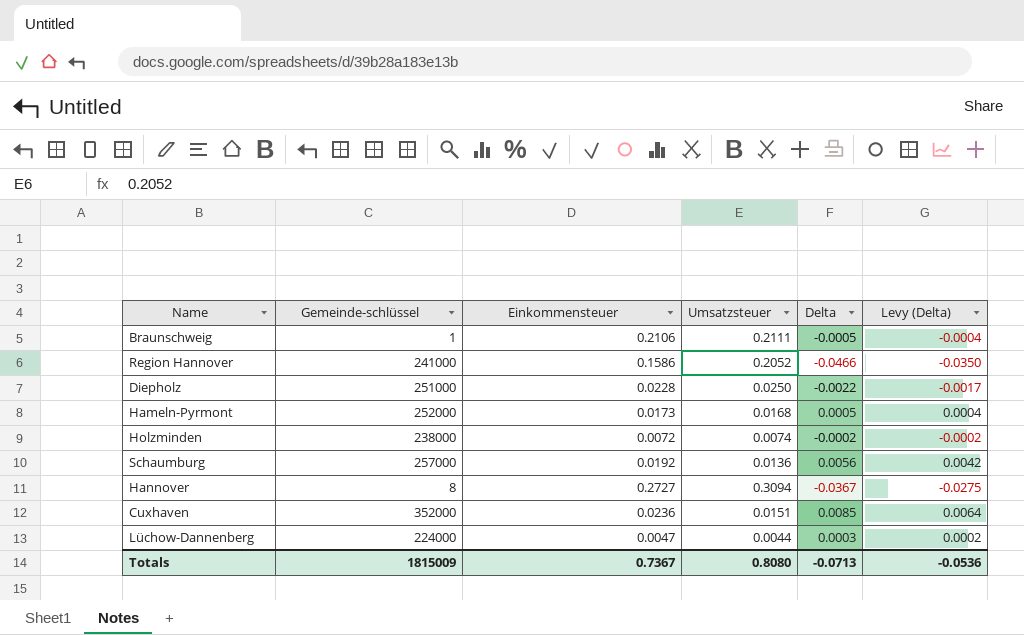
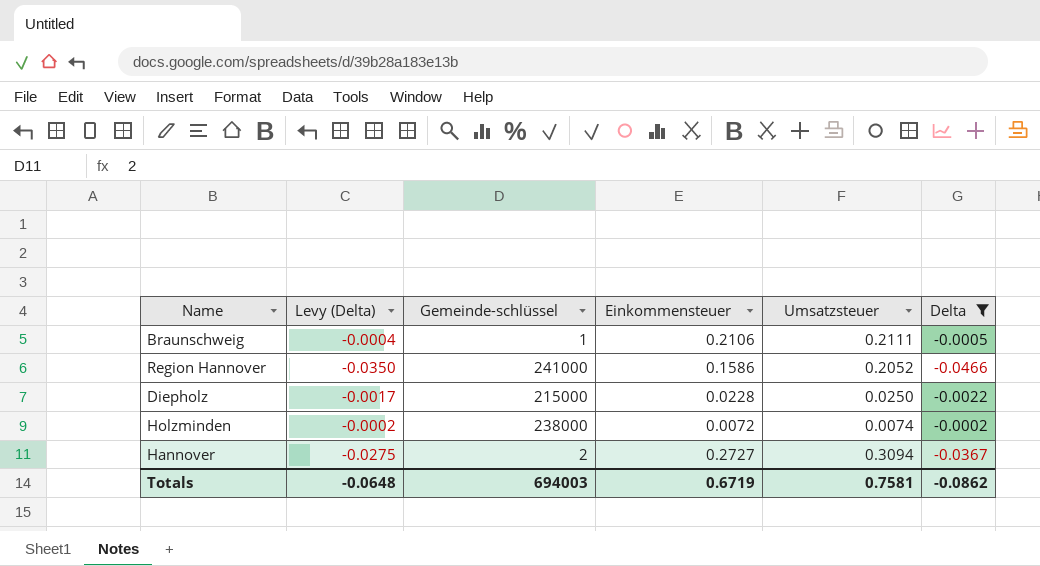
filter: none -> Delta <= -0.0002
column Levy (Delta) | position: 6 -> 2
Diepholz | Gemeinde-schlüssel: 251000 -> 215000
Hannover | Gemeinde-schlüssel: 8 -> 2
Totals | Levy (Delta): -0.0536 -> -0.0648
Totals | Gemeinde-schlüssel: 1815009 -> 694003
Totals | Einkommensteuer: 0.7367 -> 0.6719
Totals | Umsatzsteuer: 0.8080 -> 0.7581
Totals | Delta: -0.0713 -> -0.0862

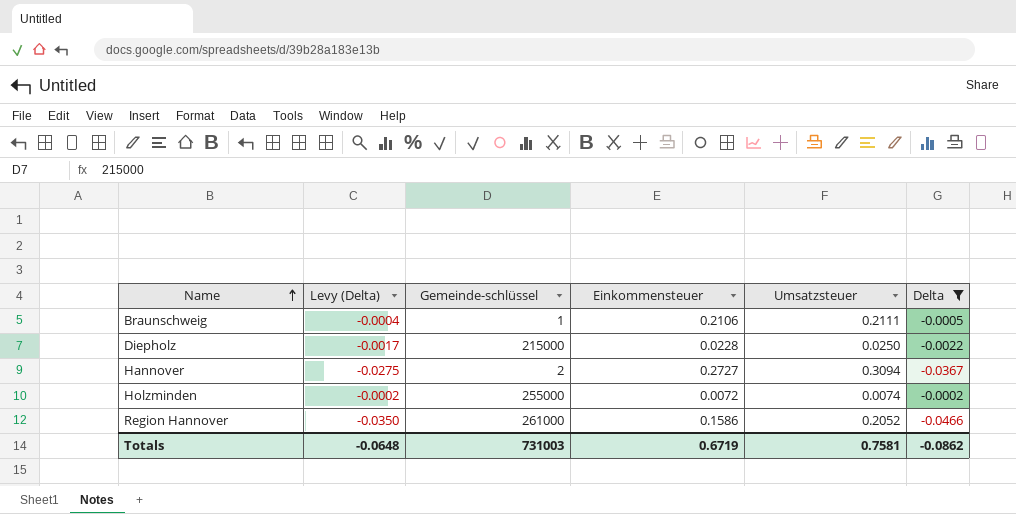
row order: none -> Name ascending
Holzminden | Gemeinde-schlüssel: 238000 -> 255000
Region Hannover | Gemeinde-schlüssel: 241000 -> 261000
Totals | Gemeinde-schlüssel: 694003 -> 731003

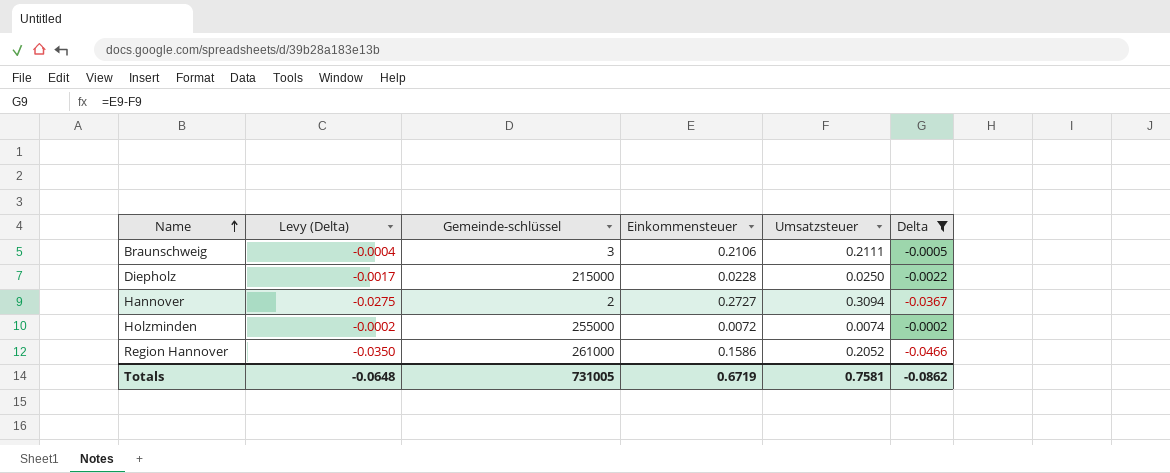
Braunschweig | Gemeinde-schlüssel: 1 -> 3
Totals | Gemeinde-schlüssel: 731003 -> 731005

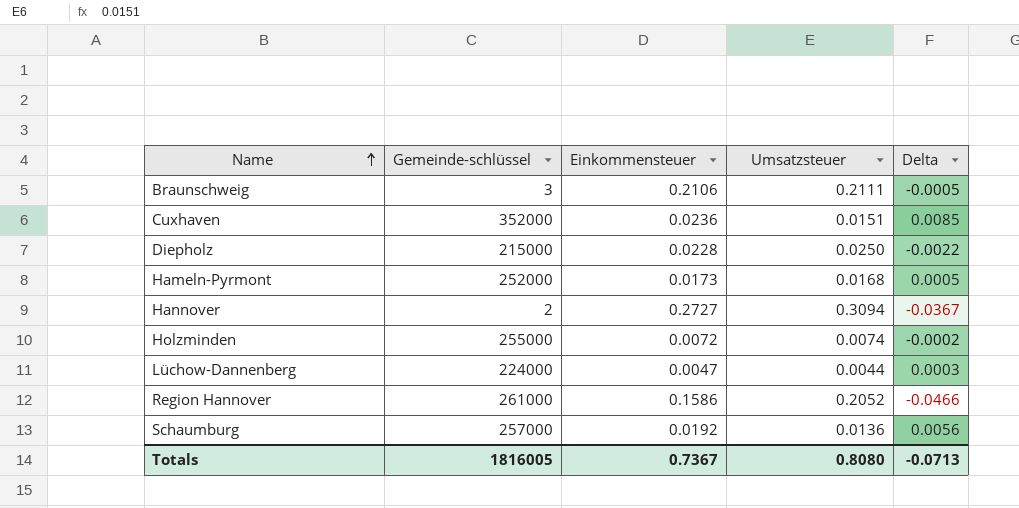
filter: Delta <= -0.0002 -> none
column Levy (Delta) | formula: [Delta] * 0.75 -> none
Totals | Gemeinde-schlüssel: 731005 -> 1816005
Totals | Einkommensteuer: 0.6719 -> 0.7367
Totals | Umsatzsteuer: 0.7581 -> 0.8080
Totals | Delta: -0.0862 -> -0.0713

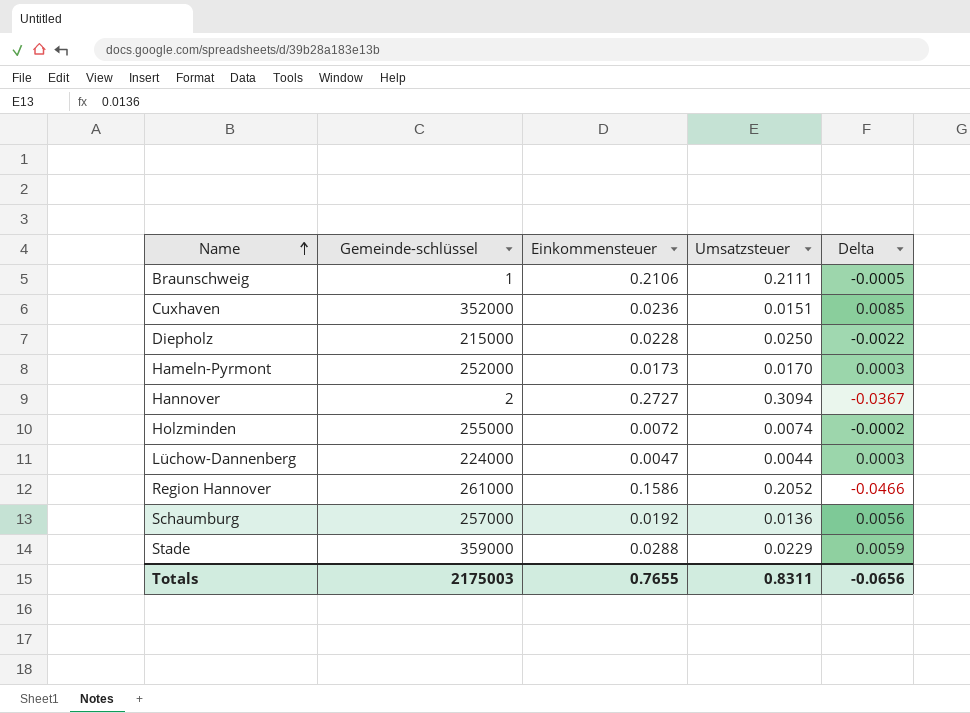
Braunschweig | Gemeinde-schlüssel: 3 -> 1
Hameln-Pyrmont | Umsatzsteuer: 0.0168 -> 0.0170
Hameln-Pyrmont | Delta: 0.0005 -> 0.0003
row Stade: none -> 359000 | 0.0288 | 0.0229 | 0.0059
Totals | Gemeinde-schlüssel: 1816005 -> 2175003
Totals | Einkommensteuer: 0.7367 -> 0.7655
Totals | Umsatzsteuer: 0.8080 -> 0.8311
Totals | Delta: -0.0713 -> -0.0656

